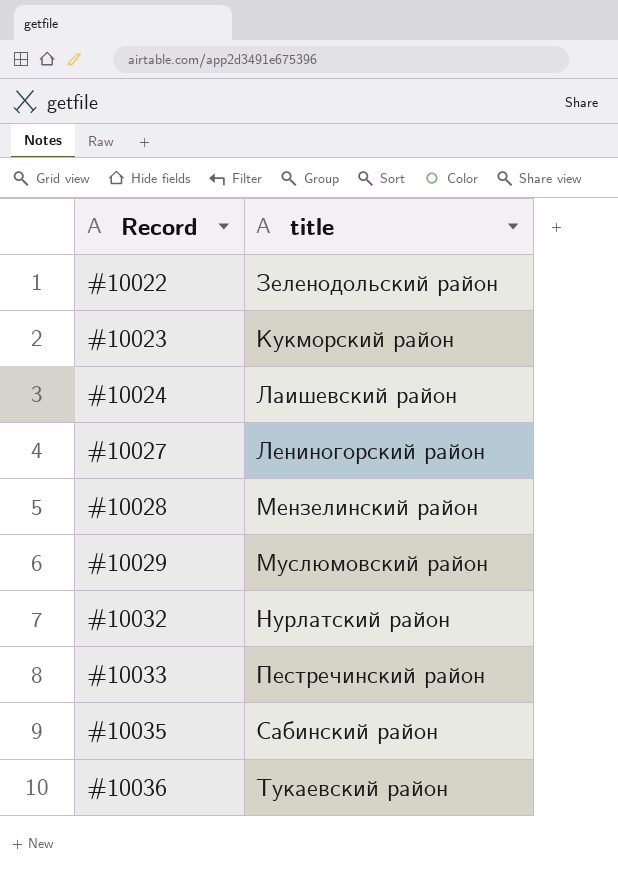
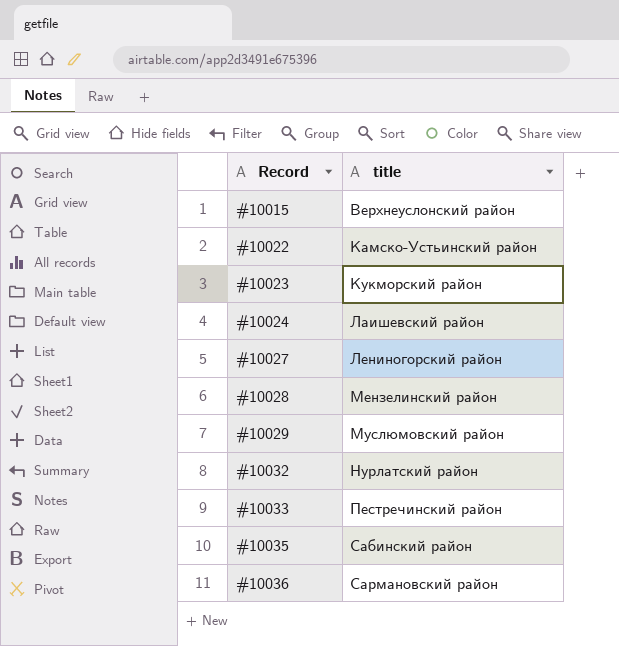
row #10015: none -> Верхнеуслонский район
#10022 | title: Зеленодольский район -> Камско-Устьинский район
#10036 | title: Тукаевский район -> Сармановский район

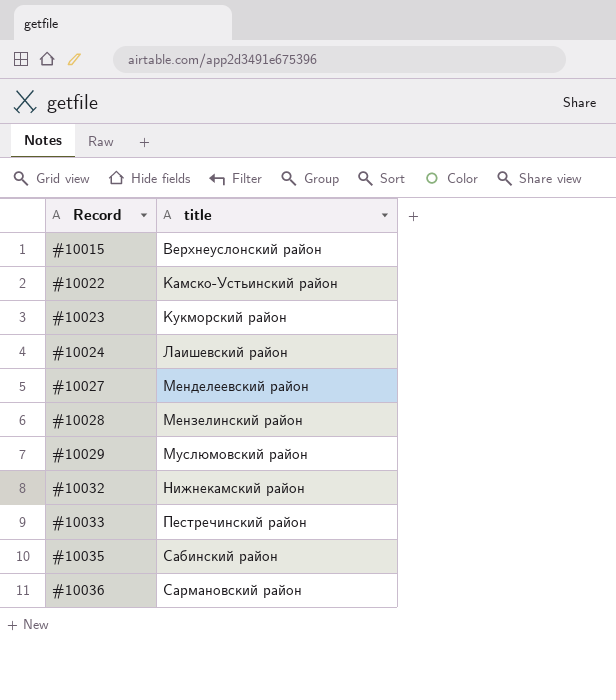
#10027 | title: Лениногорский район -> Менделеевский район
#10032 | title: Нурлатский район -> Нижнекамский район

